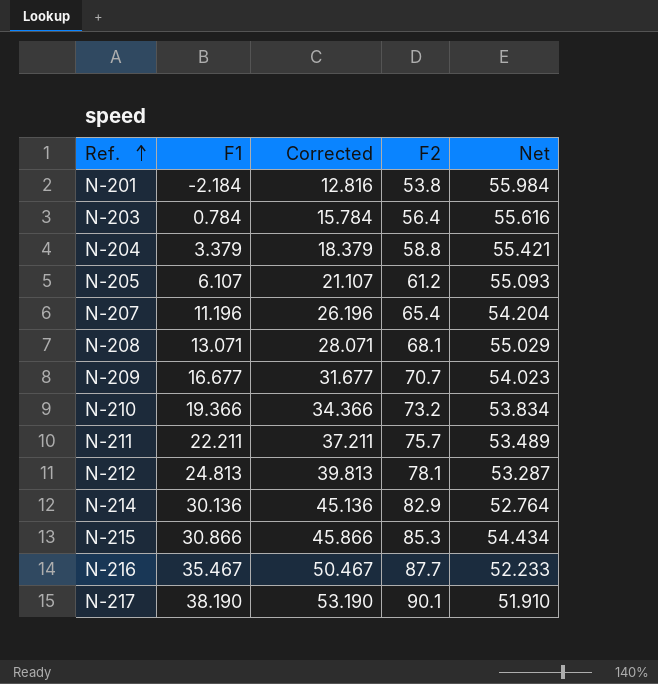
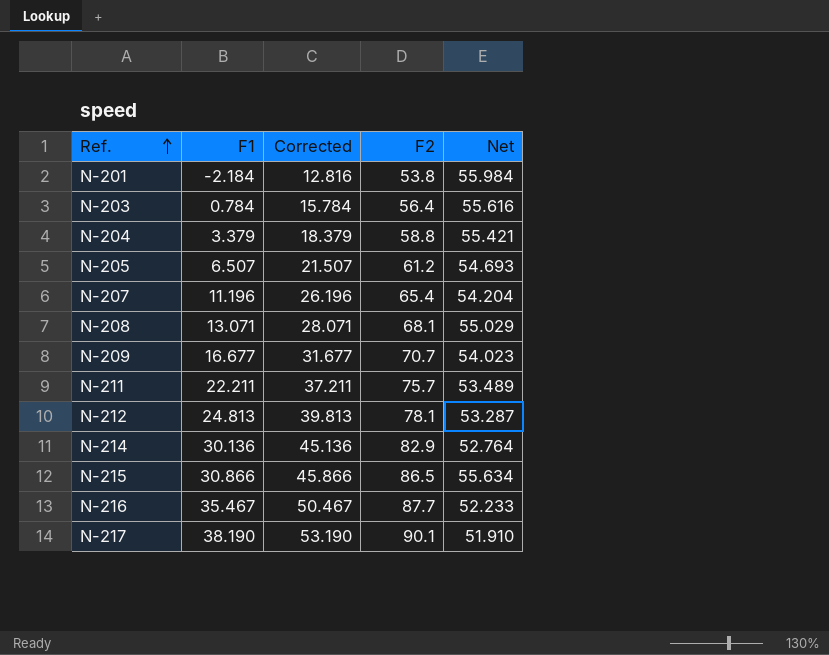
row N-210: 19.366 | 34.366 | 73.2 | 53.834 -> none
N-205 | F1: 6.107 -> 6.507
N-205 | Corrected: 21.107 -> 21.507
N-205 | Net: 55.093 -> 54.693
N-215 | F2: 85.3 -> 86.5
N-215 | Net: 54.434 -> 55.634

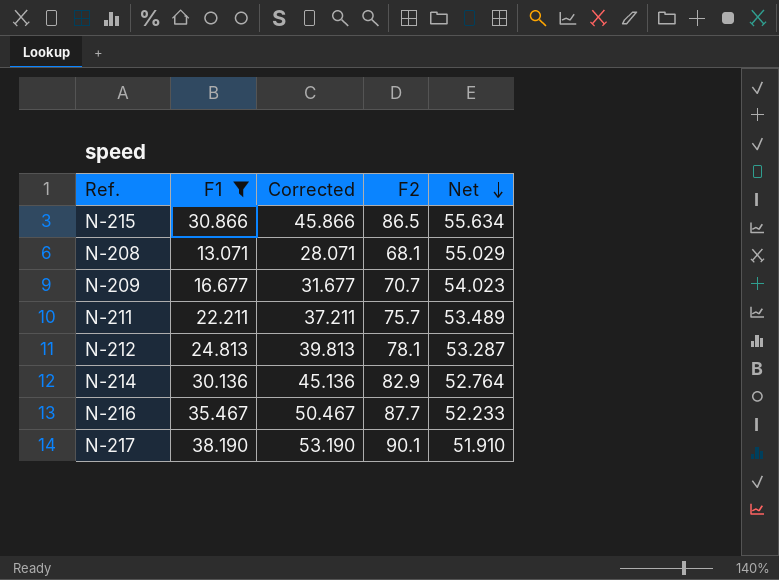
filter: none -> F1 >= 13.071
row order: Ref. ascending -> Net descending

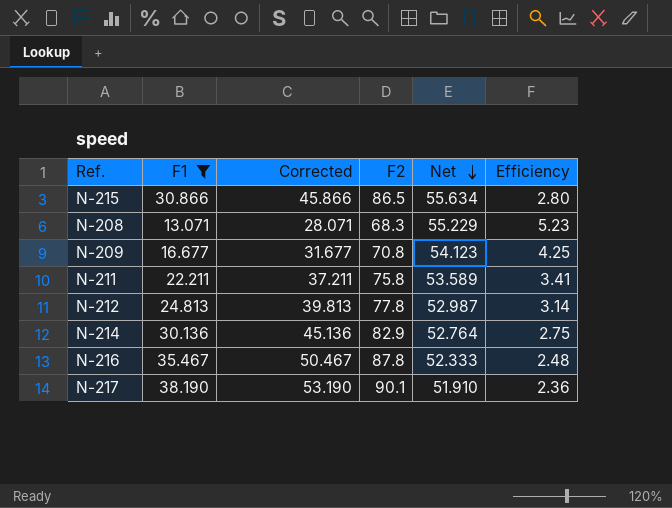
column Efficiency | formula: none -> [F2] / [F1]
N-208 | F2: 68.1 -> 68.3
N-208 | Net: 55.029 -> 55.229
N-209 | F2: 70.7 -> 70.8
N-209 | Net: 54.023 -> 54.123
N-211 | F2: 75.7 -> 75.8
N-211 | Net: 53.489 -> 53.589
N-212 | F2: 78.1 -> 77.8
N-212 | Net: 53.287 -> 52.987
N-216 | F2: 87.7 -> 87.8
N-216 | Net: 52.233 -> 52.333

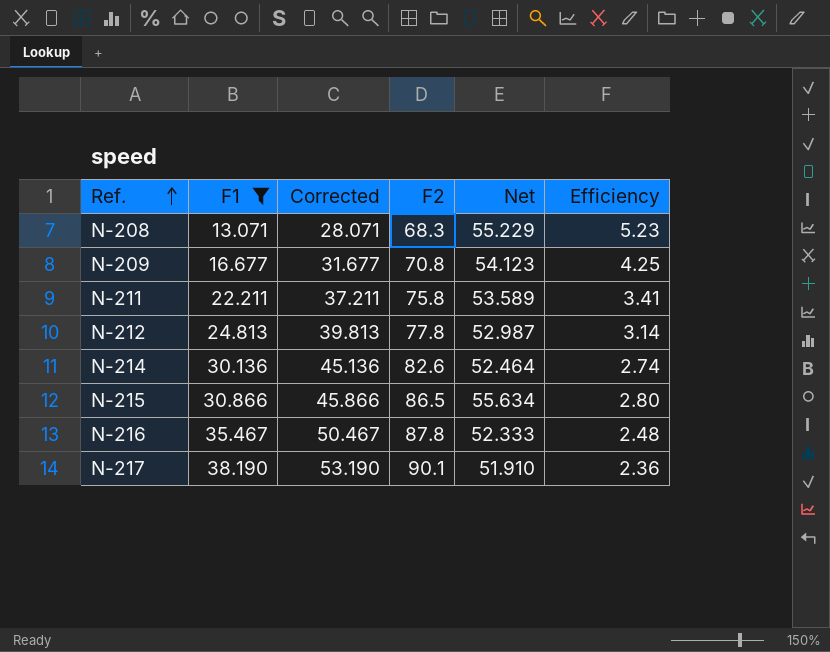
row order: Net descending -> Ref. ascending
N-214 | F2: 82.9 -> 82.6
N-214 | Net: 52.764 -> 52.464
N-214 | Efficiency: 2.75 -> 2.74

